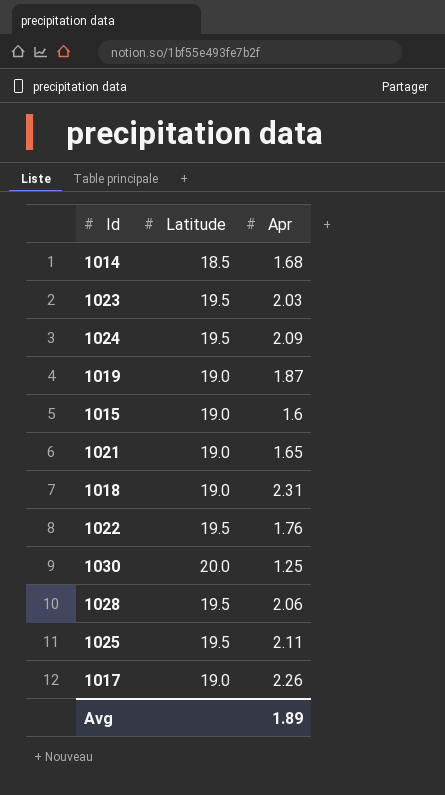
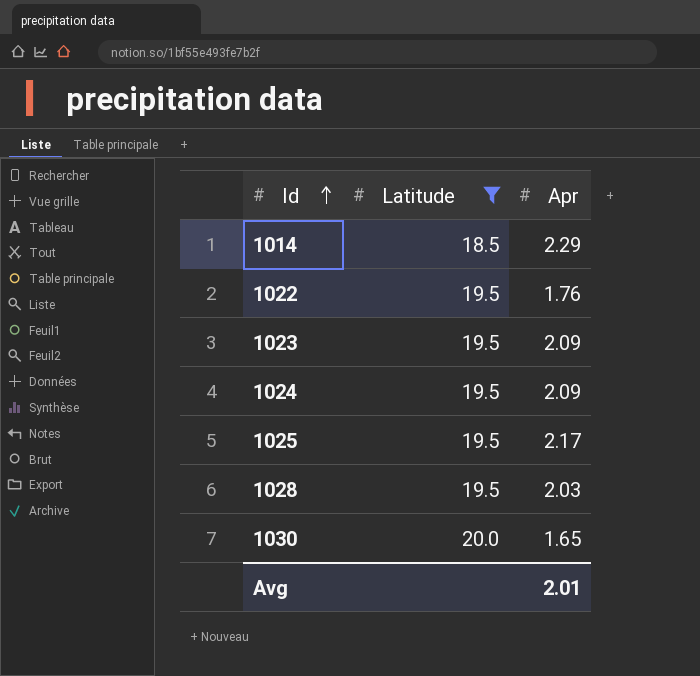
filter: none -> Latitude != 19.0
row order: none -> Id ascending
1014 | Apr: 1.68 -> 2.29
1023 | Apr: 2.03 -> 2.09
1025 | Apr: 2.11 -> 2.17
1028 | Apr: 2.06 -> 2.03
1030 | Apr: 1.25 -> 1.65
Avg | Apr: 1.89 -> 2.01

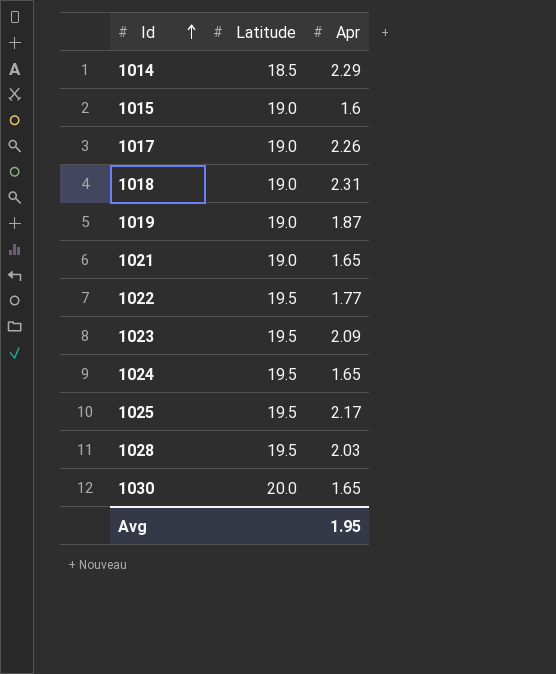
filter: Latitude != 19.0 -> none
1022 | Apr: 1.76 -> 1.77
1024 | Apr: 2.09 -> 1.65
Avg | Apr: 2.01 -> 1.95

